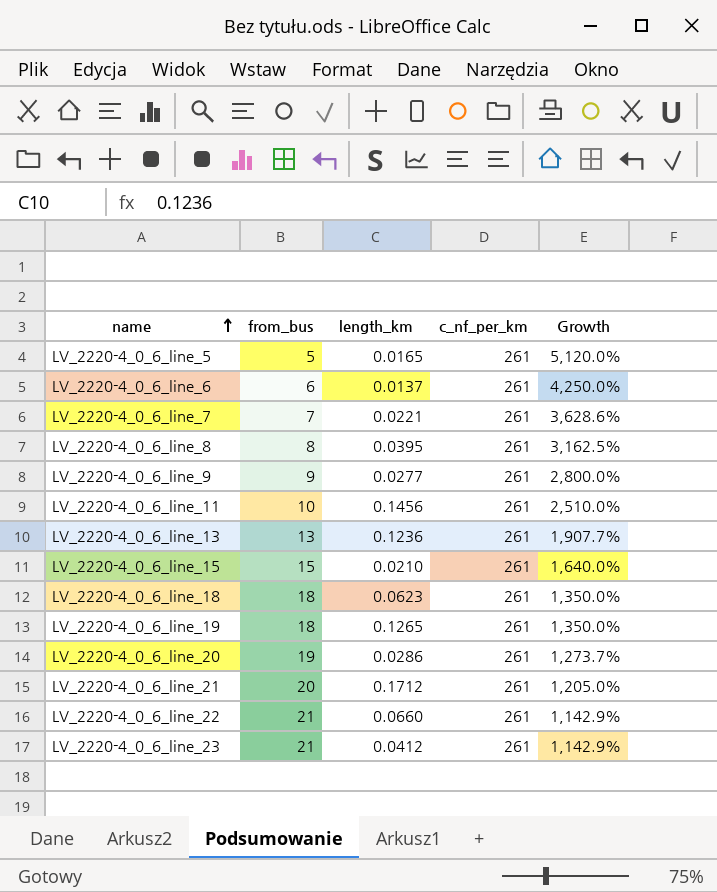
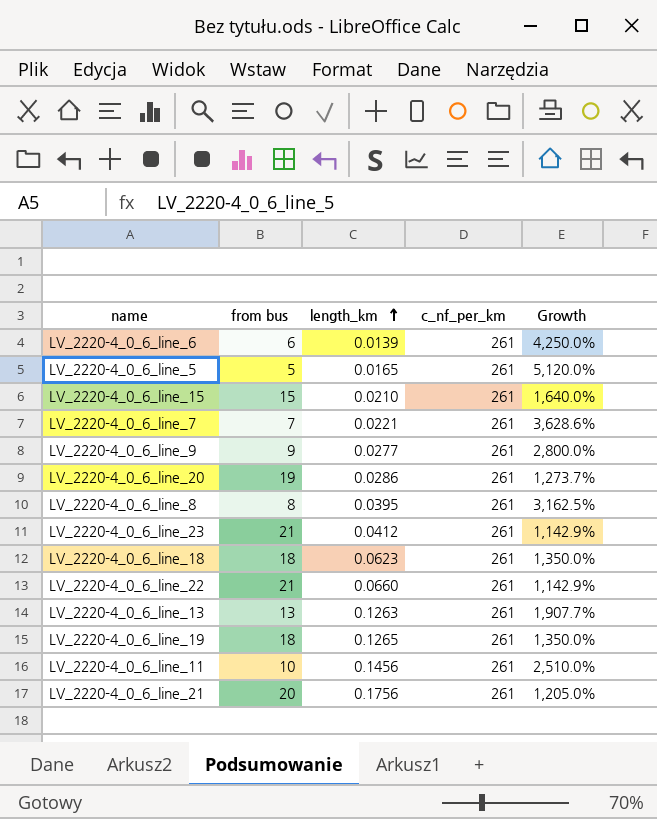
row order: name ascending -> length_km ascending
column name: from_bus -> from bus
LV_2220-4_0_6_line_6 | length_km: 0.0137 -> 0.0139
LV_2220-4_0_6_line_13 | length_km: 0.1236 -> 0.1263
LV_2220-4_0_6_line_21 | length_km: 0.1712 -> 0.1756

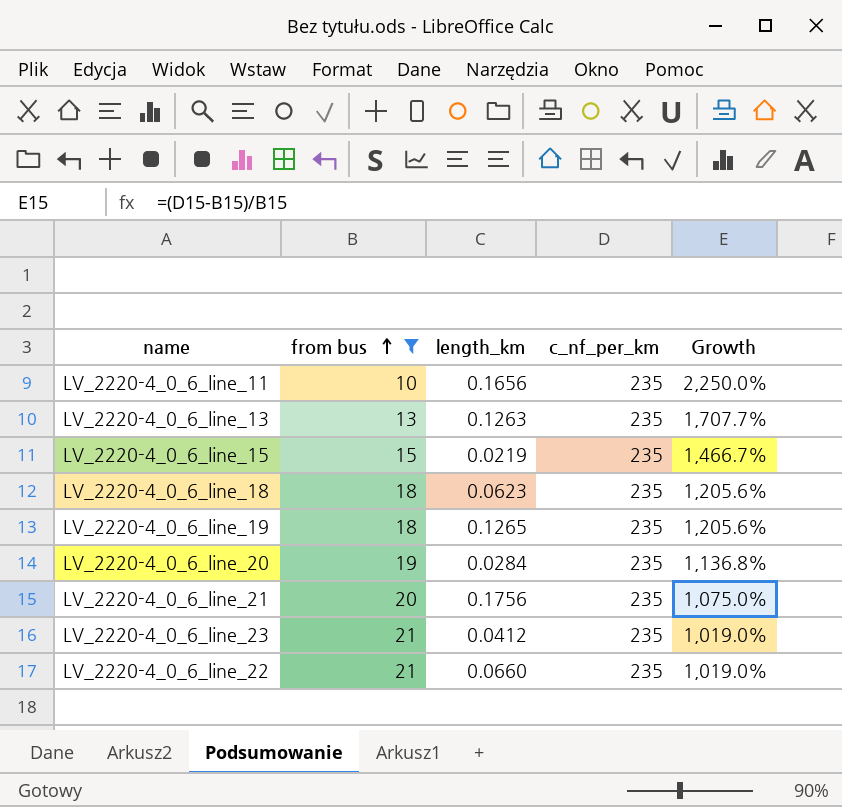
filter: none -> from bus >= 10
row order: length_km ascending -> from bus ascending
LV_2220-4_0_6_line_11 | length_km: 0.1456 -> 0.1656
LV_2220-4_0_6_line_11 | c_nf_per_km: 261 -> 235
LV_2220-4_0_6_line_11 | Growth: 2,510.0% -> 2,250.0%
LV_2220-4_0_6_line_13 | c_nf_per_km: 261 -> 235
LV_2220-4_0_6_line_13 | Growth: 1,907.7% -> 1,707.7%
LV_2220-4_0_6_line_15 | length_km: 0.0210 -> 0.0219
LV_2220-4_0_6_line_15 | c_nf_per_km: 261 -> 235
LV_2220-4_0_6_line_15 | Growth: 1,640.0% -> 1,466.7%
LV_2220-4_0_6_line_18 | c_nf_per_km: 261 -> 235
LV_2220-4_0_6_line_18 | Growth: 1,350.0% -> 1,205.6%
LV_2220-4_0_6_line_19 | c_nf_per_km: 261 -> 235
LV_2220-4_0_6_line_19 | Growth: 1,350.0% -> 1,205.6%
LV_2220-4_0_6_line_20 | length_km: 0.0286 -> 0.0284
LV_2220-4_0_6_line_20 | c_nf_per_km: 261 -> 235
LV_2220-4_0_6_line_20 | Growth: 1,273.7% -> 1,136.8%
LV_2220-4_0_6_line_21 | c_nf_per_km: 261 -> 235
LV_2220-4_0_6_line_21 | Growth: 1,205.0% -> 1,075.0%
LV_2220-4_0_6_line_23 | c_nf_per_km: 261 -> 235
LV_2220-4_0_6_line_23 | Growth: 1,142.9% -> 1,019.0%
LV_2220-4_0_6_line_22 | c_nf_per_km: 261 -> 235
LV_2220-4_0_6_line_22 | Growth: 1,142.9% -> 1,019.0%

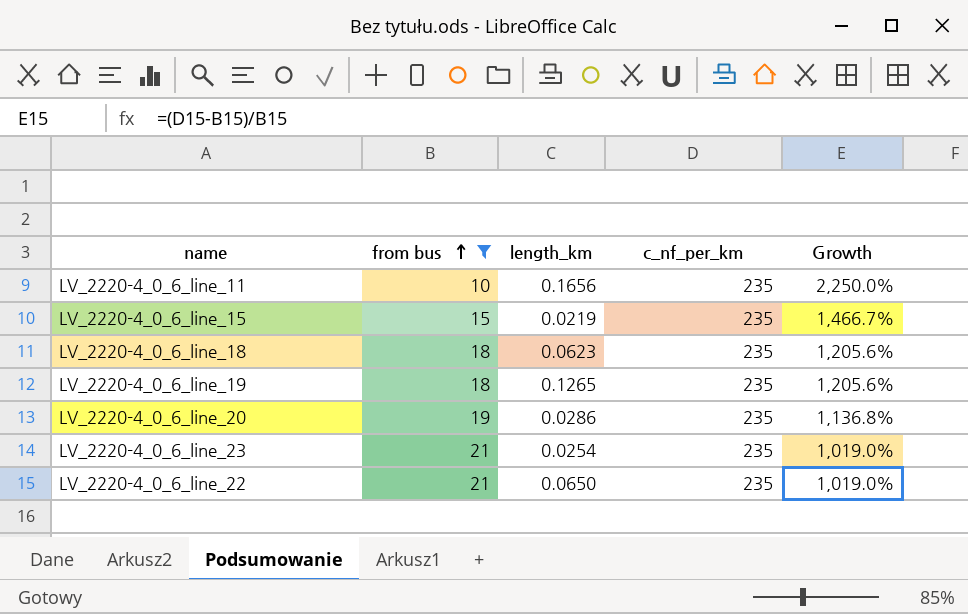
row LV_2220-4_0_6_line_13: 13 | 0.1263 | 235 | 1,707.7% -> none
row LV_2220-4_0_6_line_21: 20 | 0.1756 | 235 | 1,075.0% -> none
LV_2220-4_0_6_line_20 | length_km: 0.0284 -> 0.0286
LV_2220-4_0_6_line_23 | length_km: 0.0412 -> 0.0254
LV_2220-4_0_6_line_22 | length_km: 0.0660 -> 0.0650

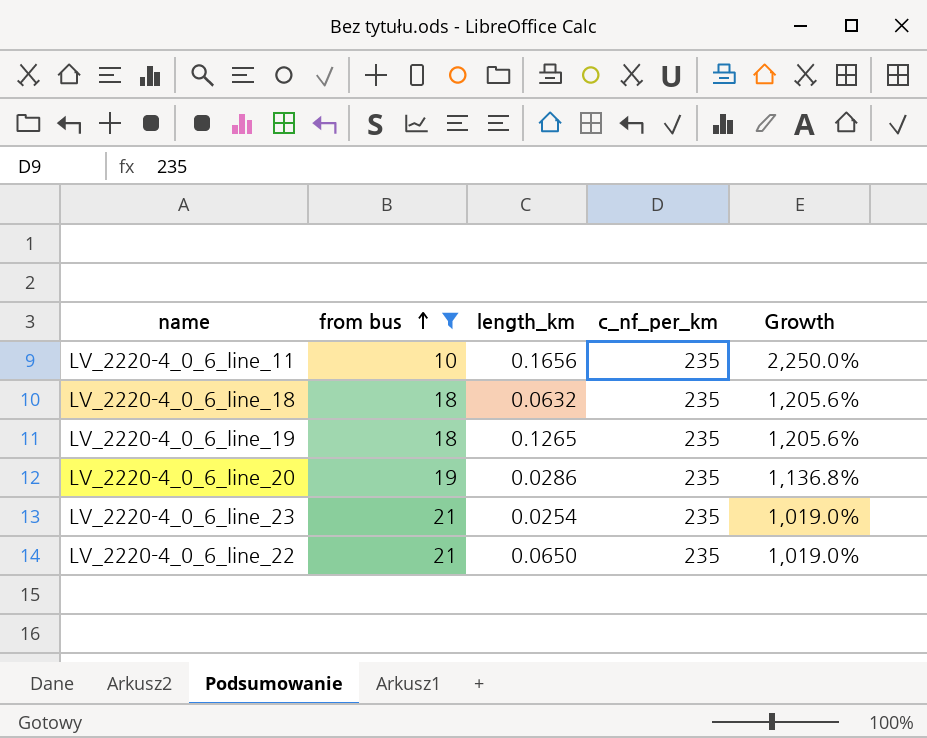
row LV_2220-4_0_6_line_15: 15 | 0.0219 | 235 | 1,466.7% -> none
LV_2220-4_0_6_line_18 | length_km: 0.0623 -> 0.0632

